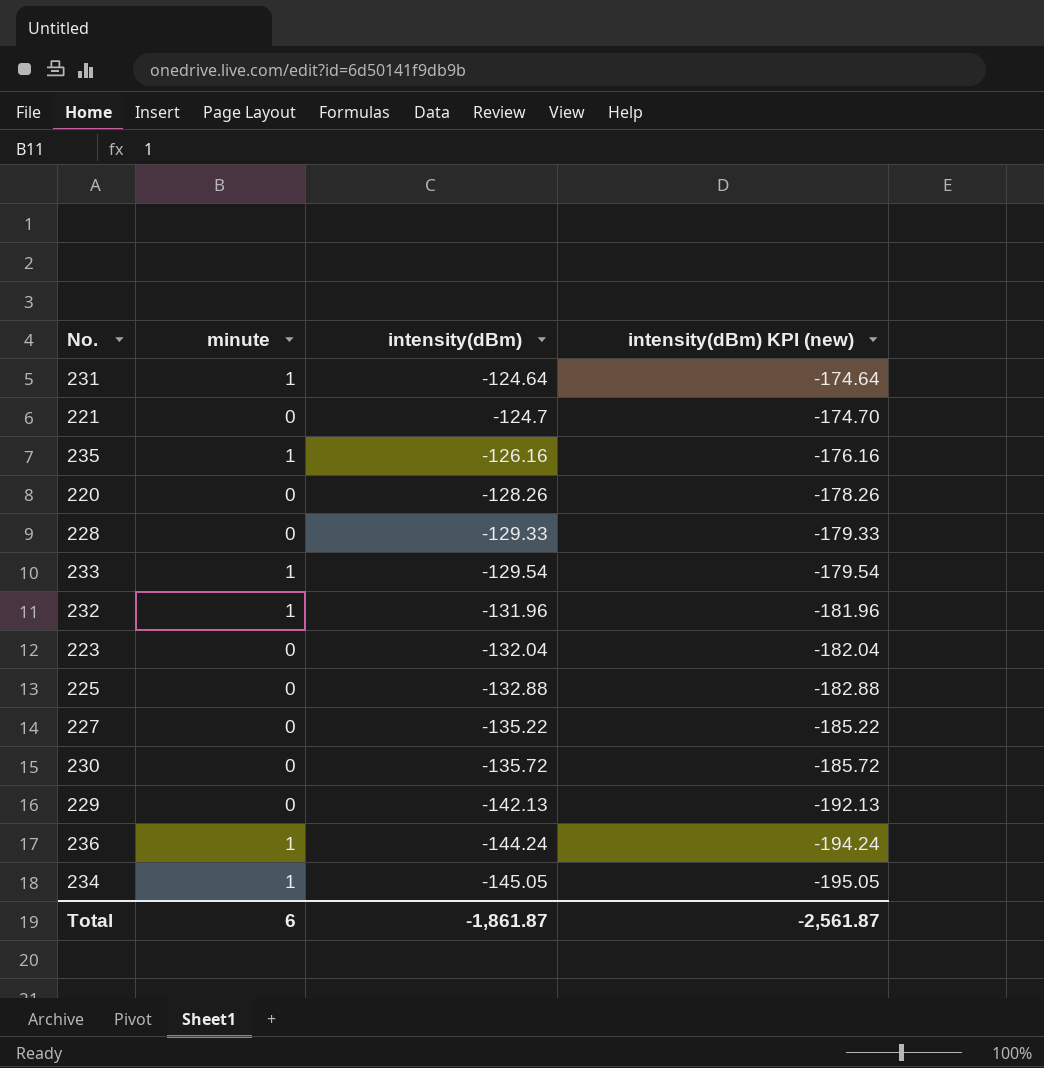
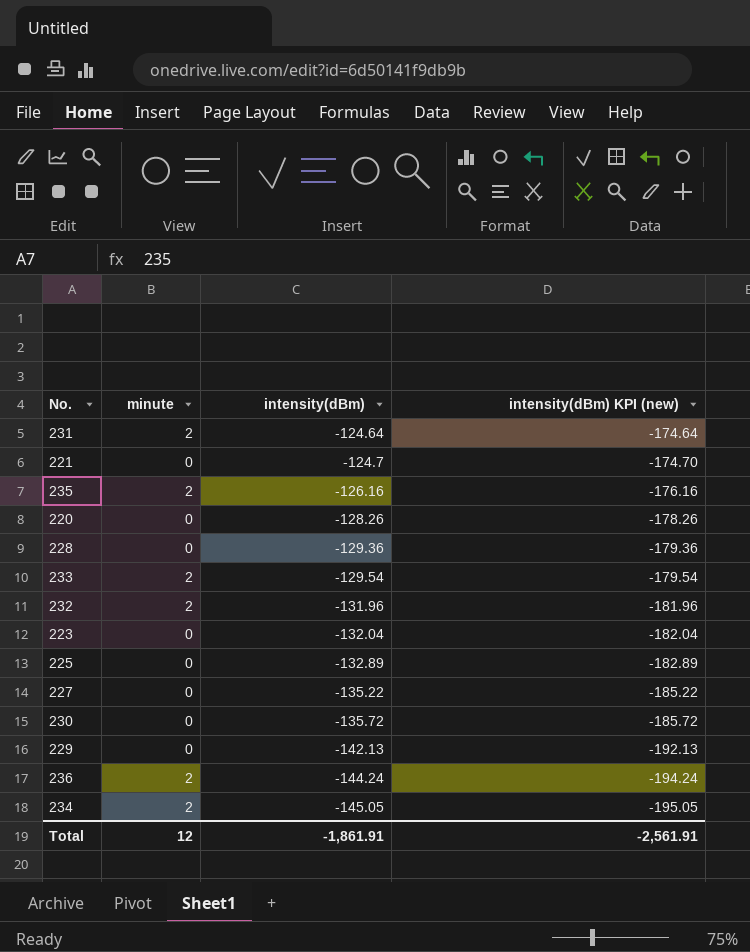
231 | minute: 1 -> 2
235 | minute: 1 -> 2
228 | intensity(dBm): -129.33 -> -129.36
228 | intensity(dBm) KPI (new): -179.33 -> -179.36
233 | minute: 1 -> 2
232 | minute: 1 -> 2
225 | intensity(dBm): -132.88 -> -132.89
225 | intensity(dBm) KPI (new): -182.88 -> -182.89
236 | minute: 1 -> 2
234 | minute: 1 -> 2
Total | minute: 6 -> 12
Total | intensity(dBm): -1,861.87 -> -1,861.91
Total | intensity(dBm) KPI (new): -2,561.87 -> -2,561.91

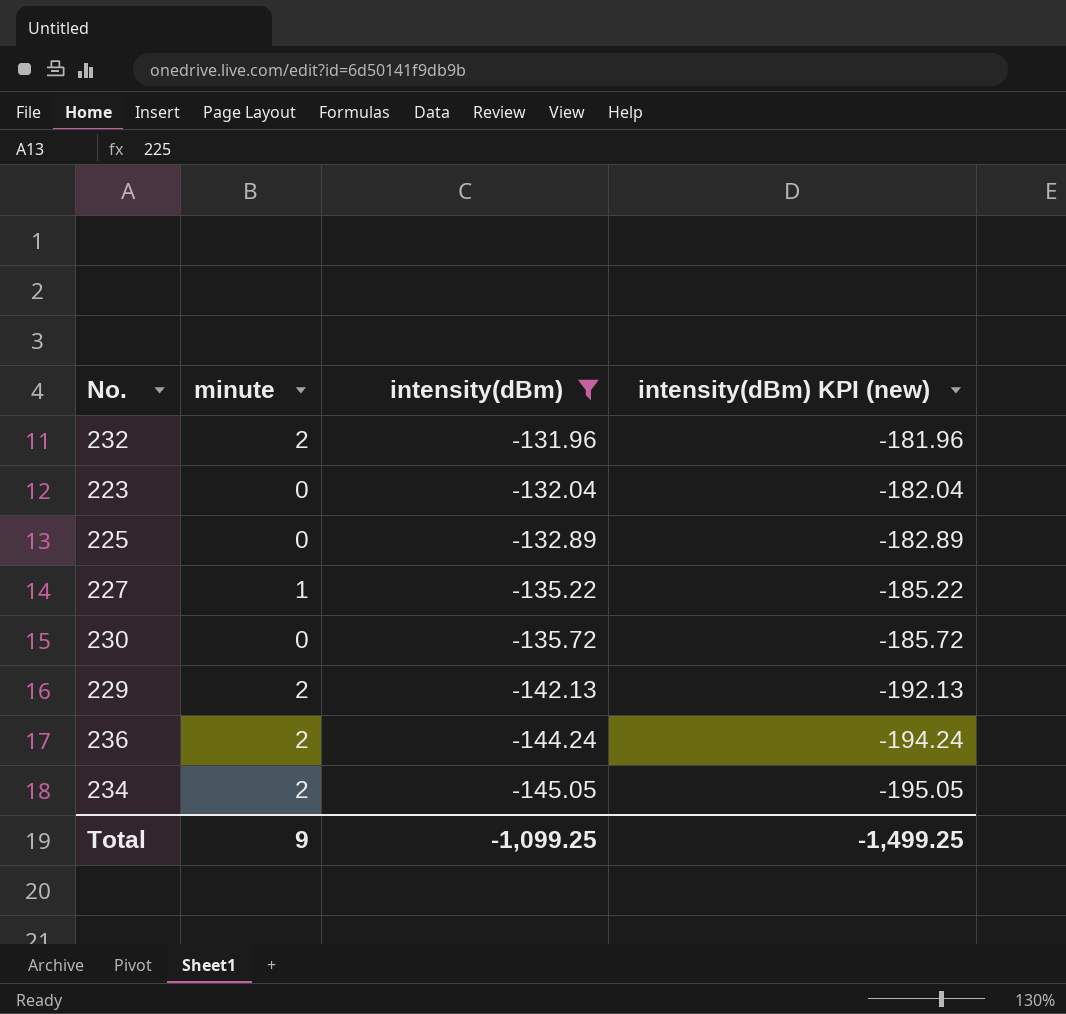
filter: none -> intensity(dBm) <= -131.96
227 | minute: 0 -> 1
229 | minute: 0 -> 2
Total | minute: 12 -> 9
Total | intensity(dBm): -1,861.91 -> -1,099.25
Total | intensity(dBm) KPI (new): -2,561.91 -> -1,499.25

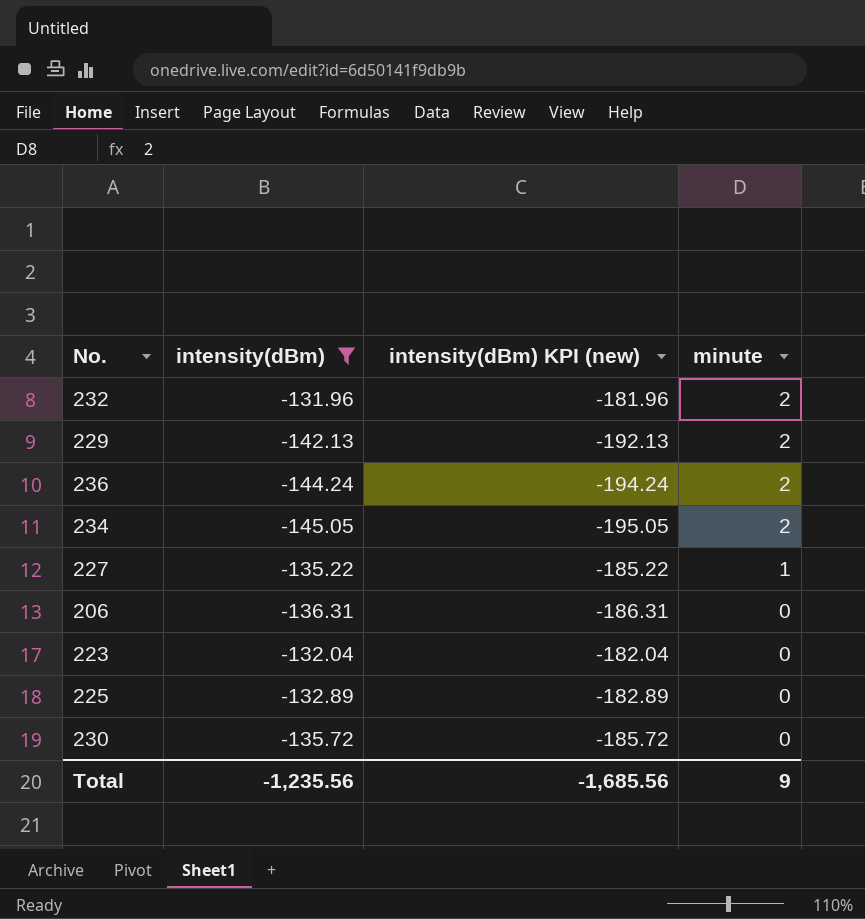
row order: intensity(dBm) descending -> minute descending
column minute | position: 2 -> 4
row 206: none -> -136.31 | -186.31 | 0
Total | intensity(dBm): -1,099.25 -> -1,235.56
Total | intensity(dBm) KPI (new): -1,499.25 -> -1,685.56

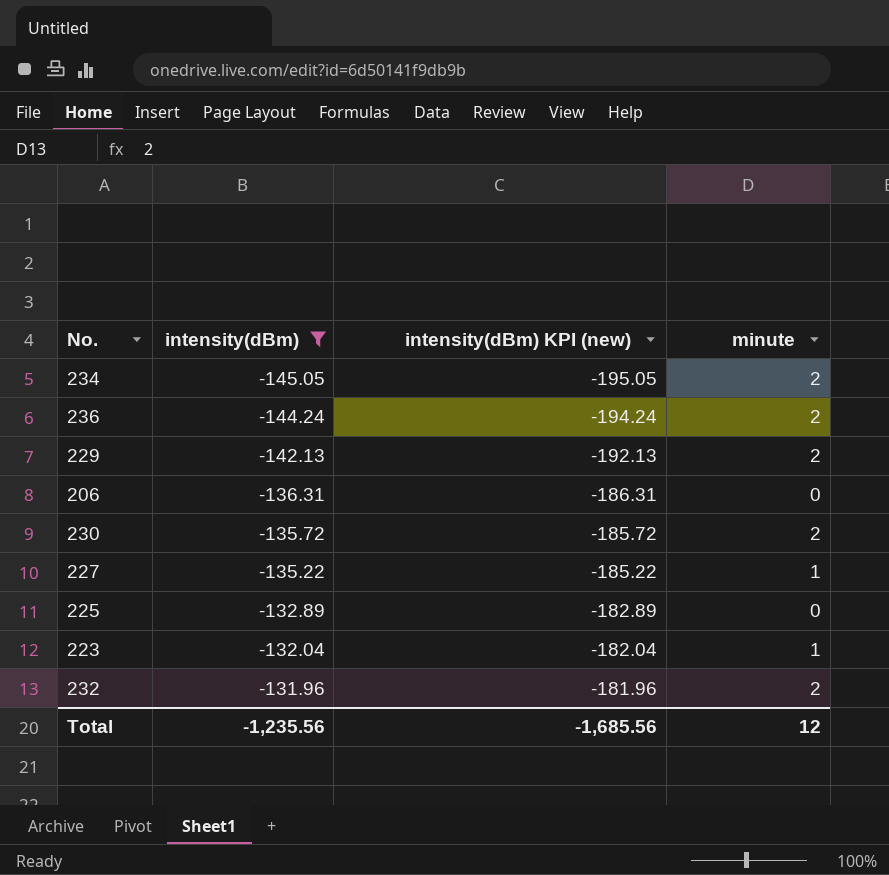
row order: minute descending -> intensity(dBm) ascending
230 | minute: 0 -> 2
223 | minute: 0 -> 1
Total | minute: 9 -> 12

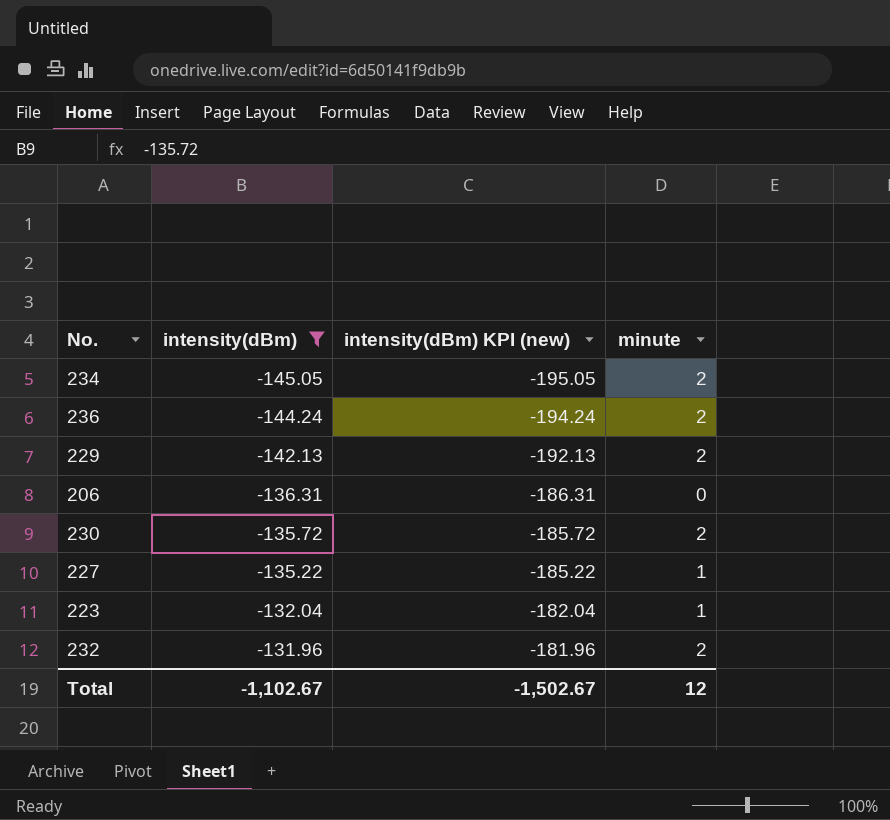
row 225: -132.89 | -182.89 | 0 -> none
Total | intensity(dBm): -1,235.56 -> -1,102.67
Total | intensity(dBm) KPI (new): -1,685.56 -> -1,502.67

